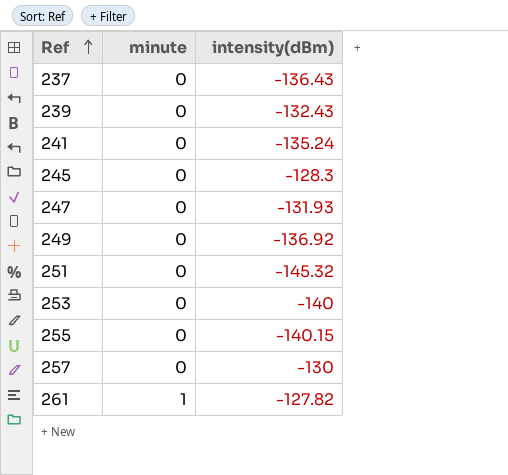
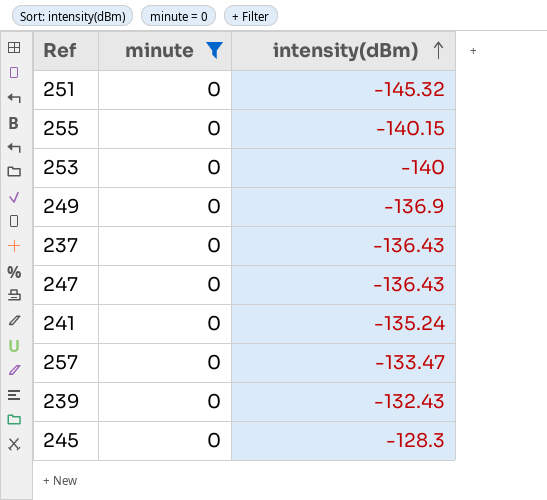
filter: none -> minute = 0
row order: Ref ascending -> intensity(dBm) ascending
249 | intensity(dBm): -136.92 -> -136.9
247 | intensity(dBm): -131.93 -> -136.43
257 | intensity(dBm): -130 -> -133.47

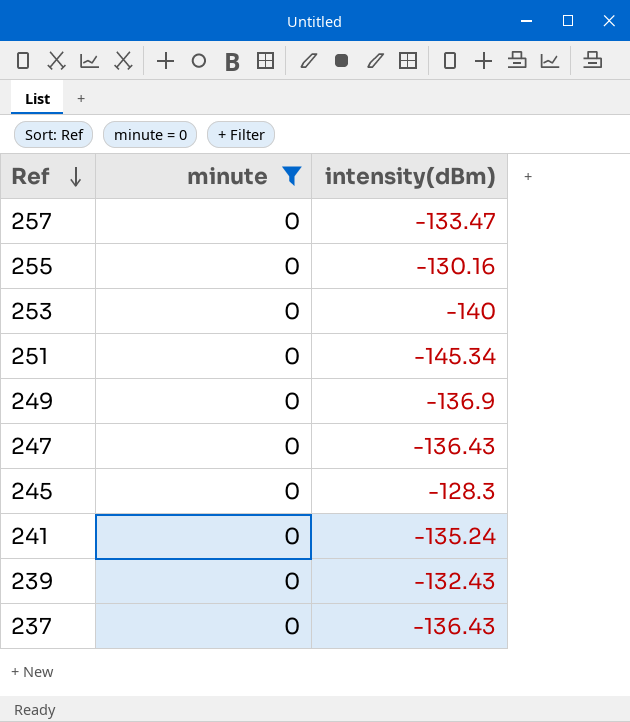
row order: intensity(dBm) ascending -> Ref descending
255 | intensity(dBm): -140.15 -> -130.16
251 | intensity(dBm): -145.32 -> -145.34

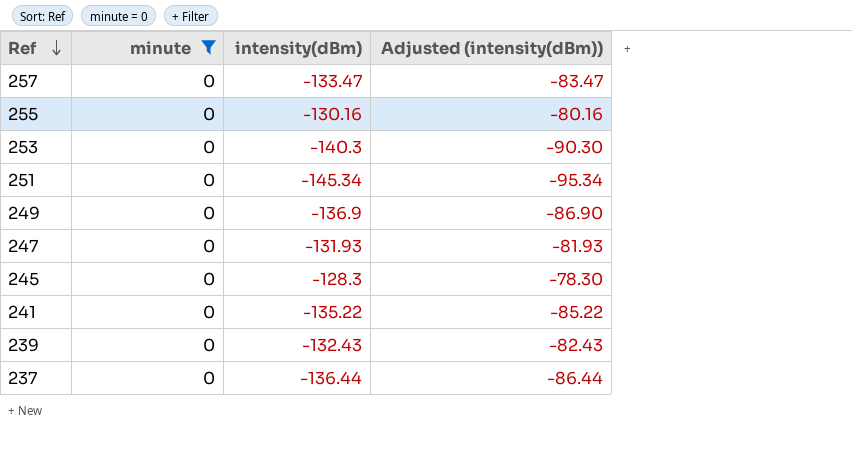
column Adjusted (intensity(dBm)) | formula: none -> [intensity(dBm)] + 50
253 | intensity(dBm): -140 -> -140.3
247 | intensity(dBm): -136.43 -> -131.93
241 | intensity(dBm): -135.24 -> -135.22
237 | intensity(dBm): -136.43 -> -136.44

